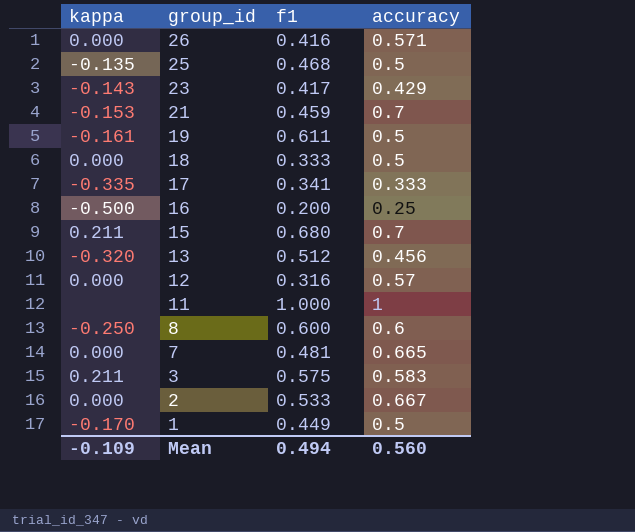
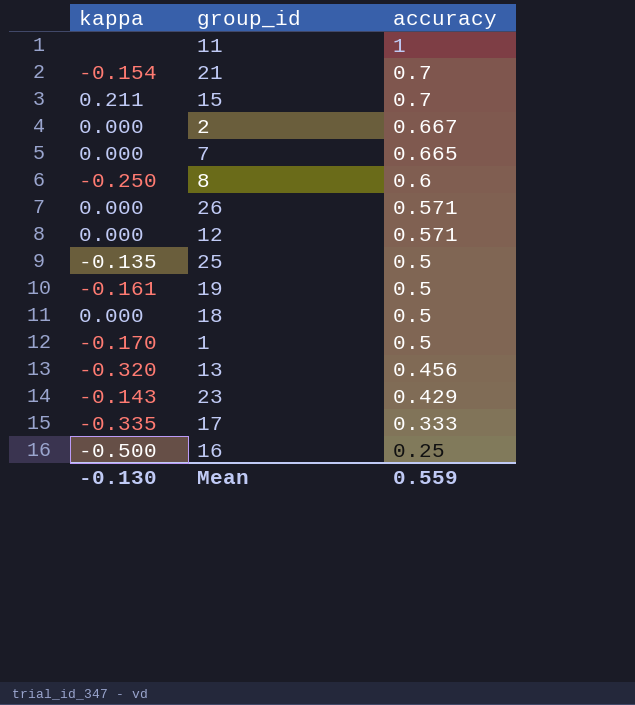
row order: group_id descending -> accuracy descending
column f1 | position: 3 -> none
row 3: 0.211 | 0.575 | 0.583 -> none
21 | kappa: -0.153 -> -0.154
12 | accuracy: 0.57 -> 0.571
Mean | kappa: -0.109 -> -0.130
Mean | accuracy: 0.560 -> 0.559

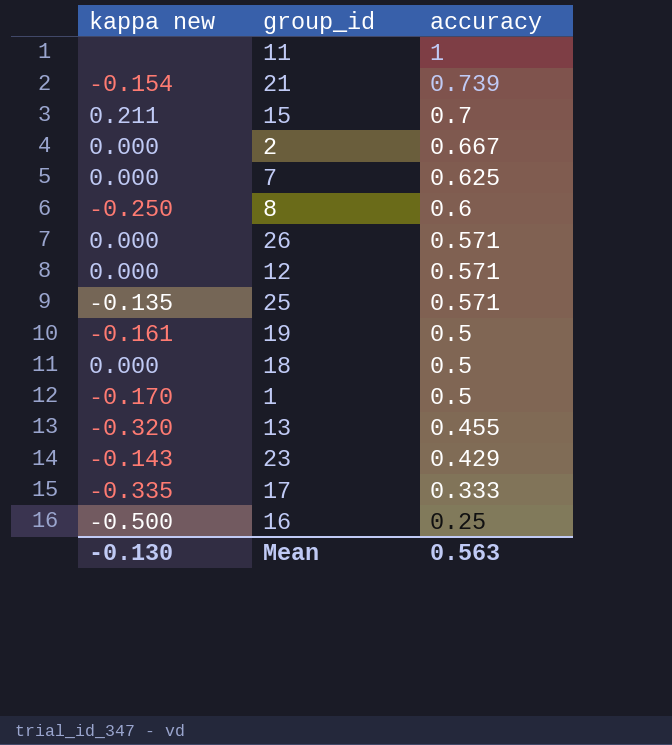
column name: kappa -> kappa new
21 | accuracy: 0.7 -> 0.739
7 | accuracy: 0.665 -> 0.625
25 | accuracy: 0.5 -> 0.571
13 | accuracy: 0.456 -> 0.455
Mean | accuracy: 0.559 -> 0.563

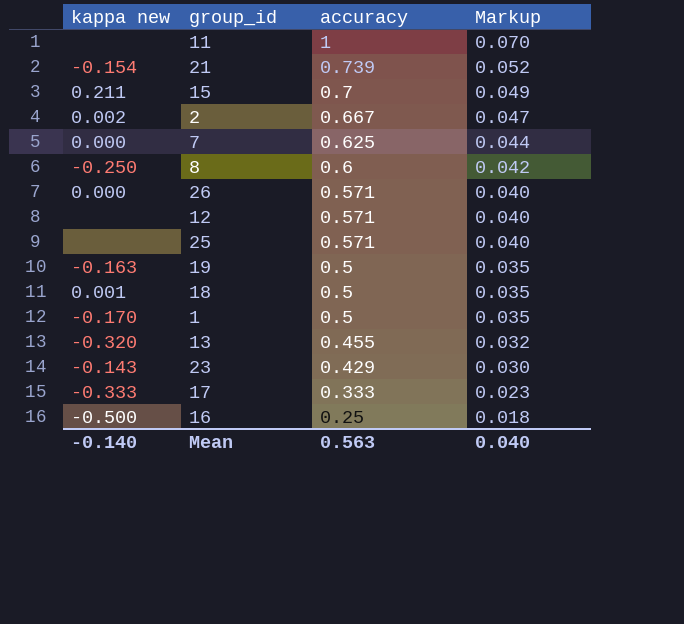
column Markup | formula: none -> [accuracy] * 0.07
2 | kappa new: 0.000 -> 0.002
12 | kappa new: 0.000 -> none
25 | kappa new: -0.135 -> none
19 | kappa new: -0.161 -> -0.163
18 | kappa new: 0.000 -> 0.001
17 | kappa new: -0.335 -> -0.333
Mean | kappa new: -0.130 -> -0.140

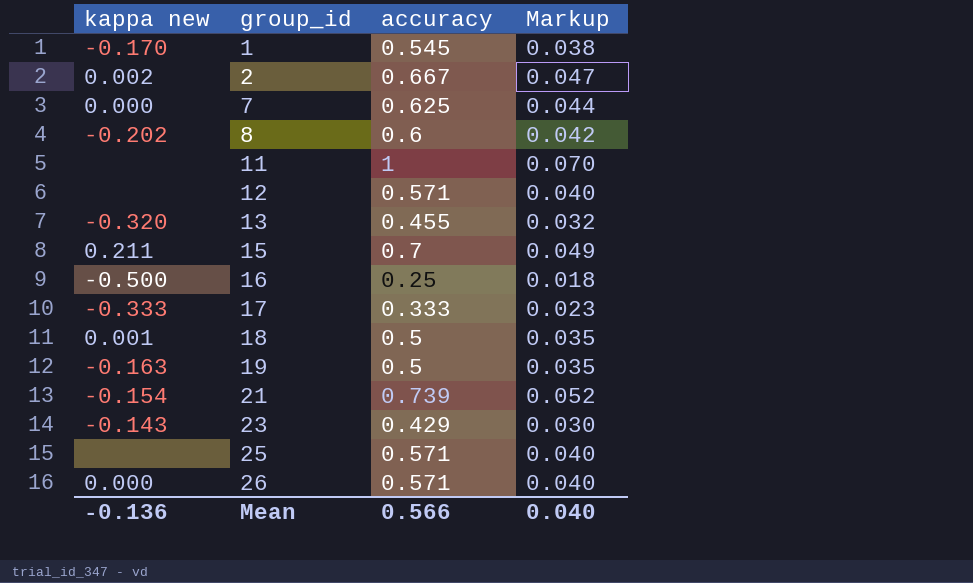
row order: accuracy descending -> group_id ascending
1 | accuracy: 0.5 -> 0.545
1 | Markup: 0.035 -> 0.038
8 | kappa new: -0.250 -> -0.202
Mean | kappa new: -0.140 -> -0.136
Mean | accuracy: 0.563 -> 0.566

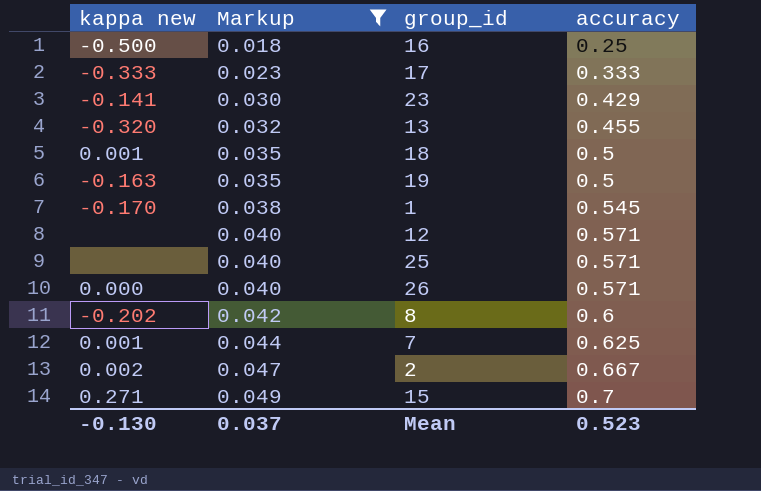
filter: none -> Markup <= 0.049
row order: group_id ascending -> Markup ascending
column Markup | position: 4 -> 2
23 | kappa new: -0.143 -> -0.141
7 | kappa new: 0.000 -> 0.001
15 | kappa new: 0.211 -> 0.271
Mean | kappa new: -0.136 -> -0.130
Mean | Markup: 0.040 -> 0.037
Mean | accuracy: 0.566 -> 0.523

